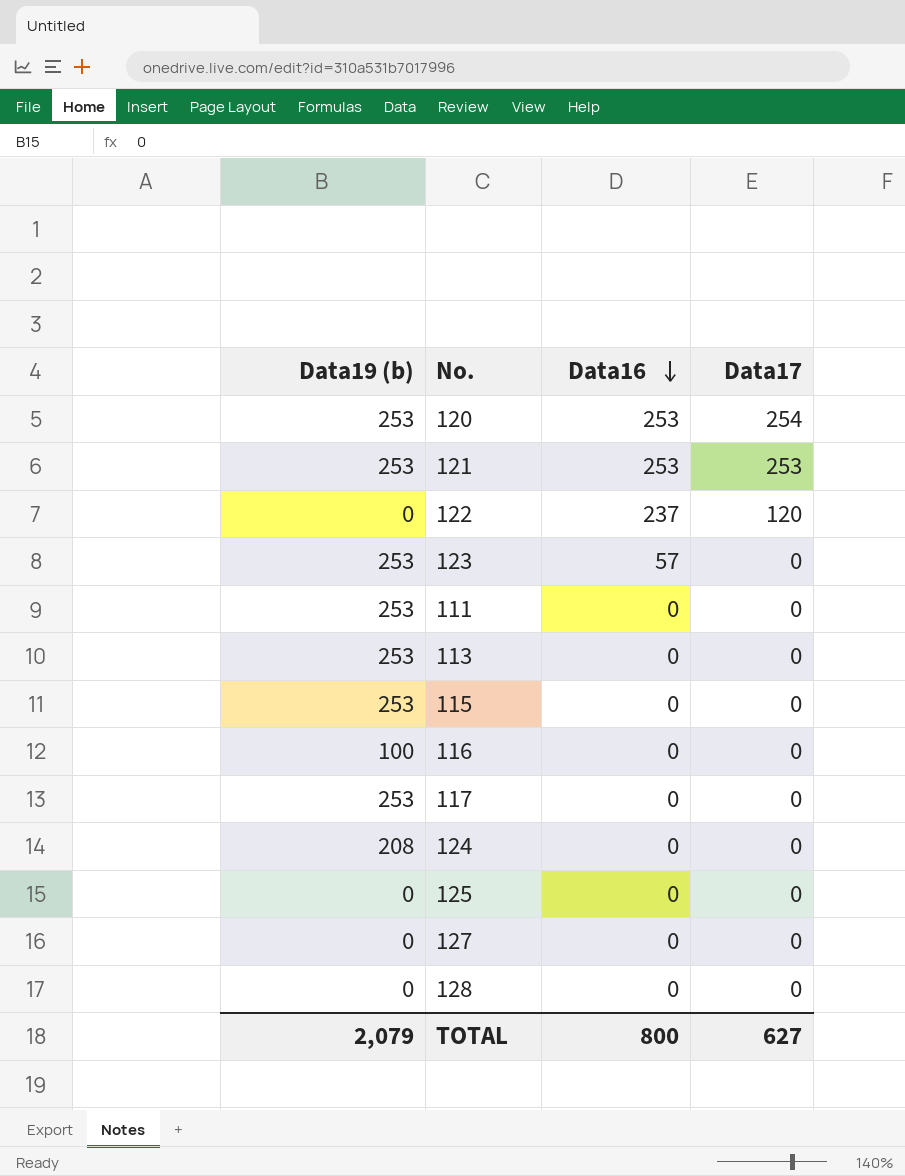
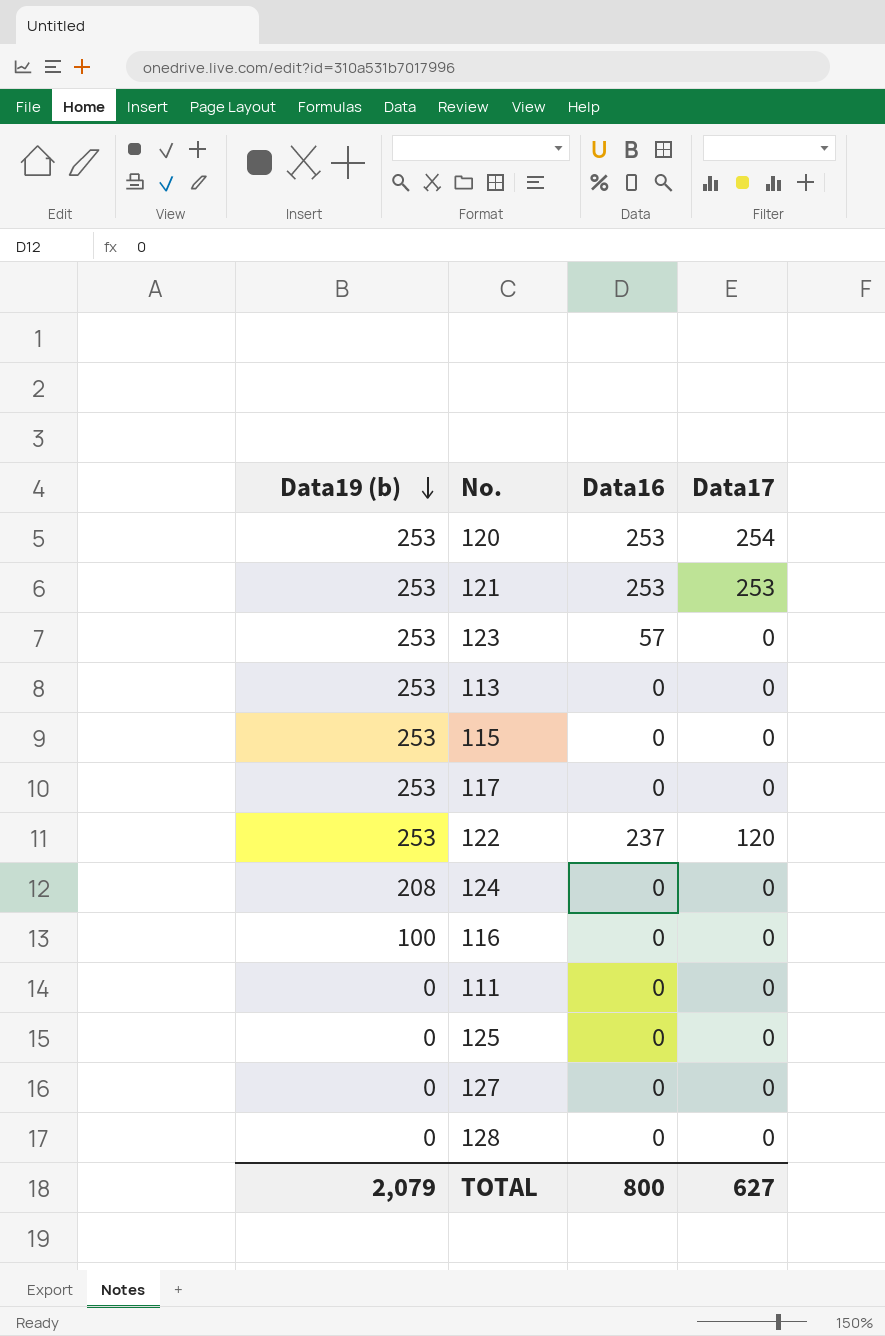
row order: Data16 descending -> Data19 (b) descending
122 | Data19 (b): 0 -> 253
111 | Data19 (b): 253 -> 0

